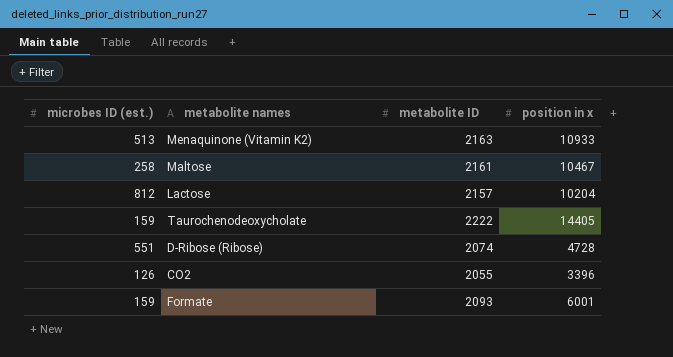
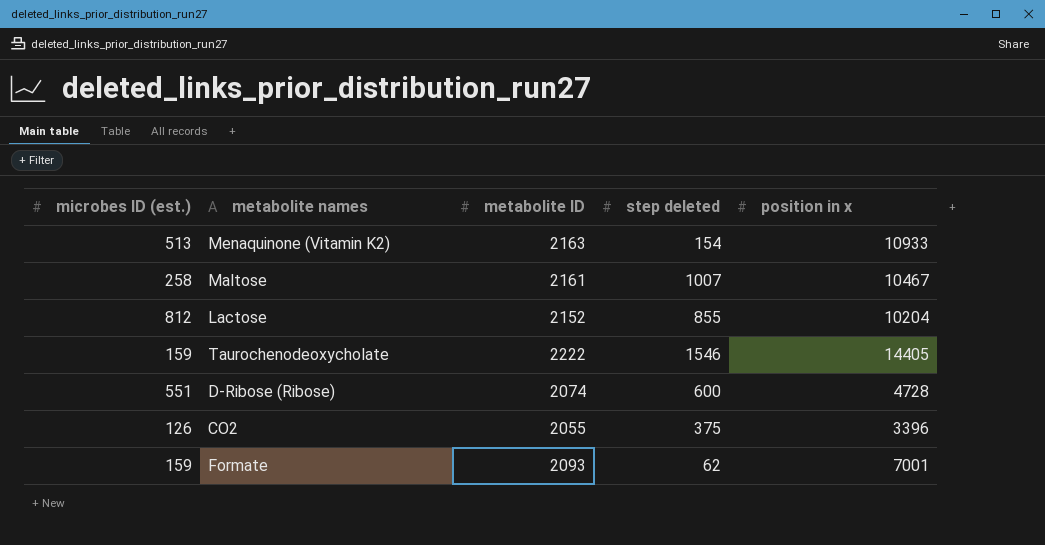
column step deleted | position: none -> 4
Lactose | metabolite ID: 2157 -> 2152
Formate | position in x: 6001 -> 7001

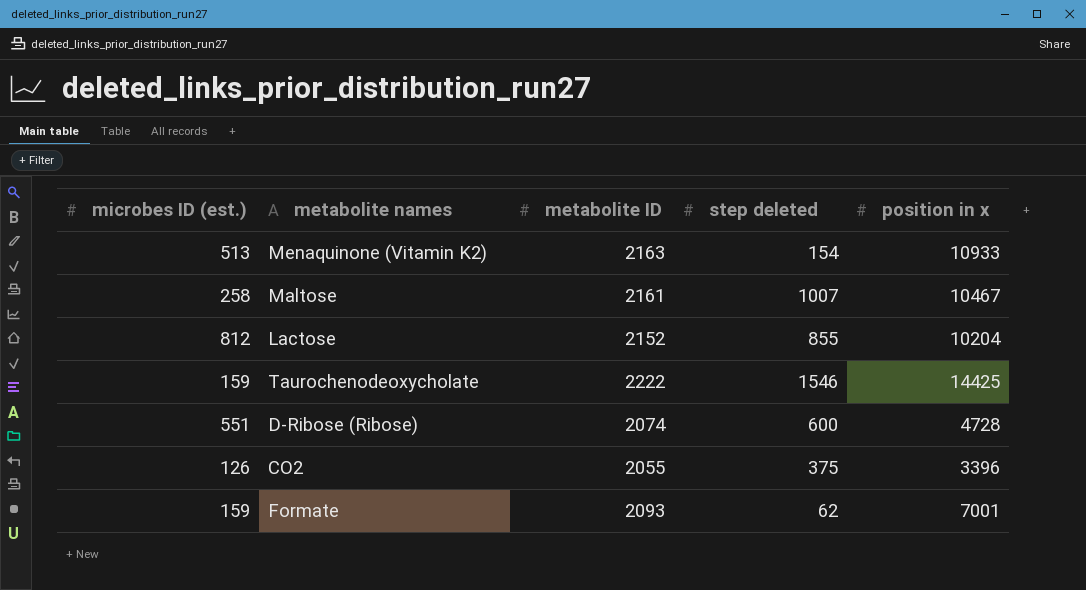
Taurochenodeoxycholate | position in x: 14405 -> 14425

